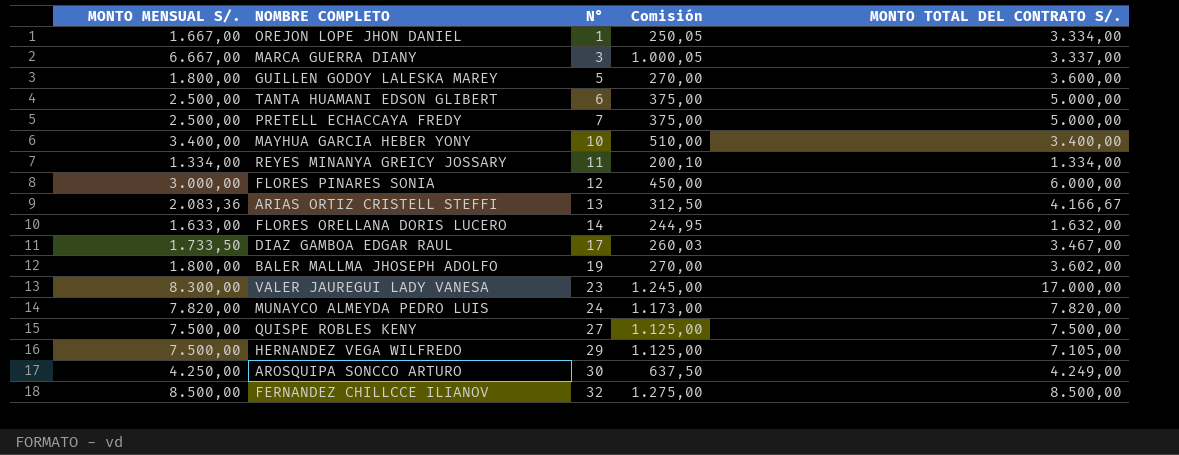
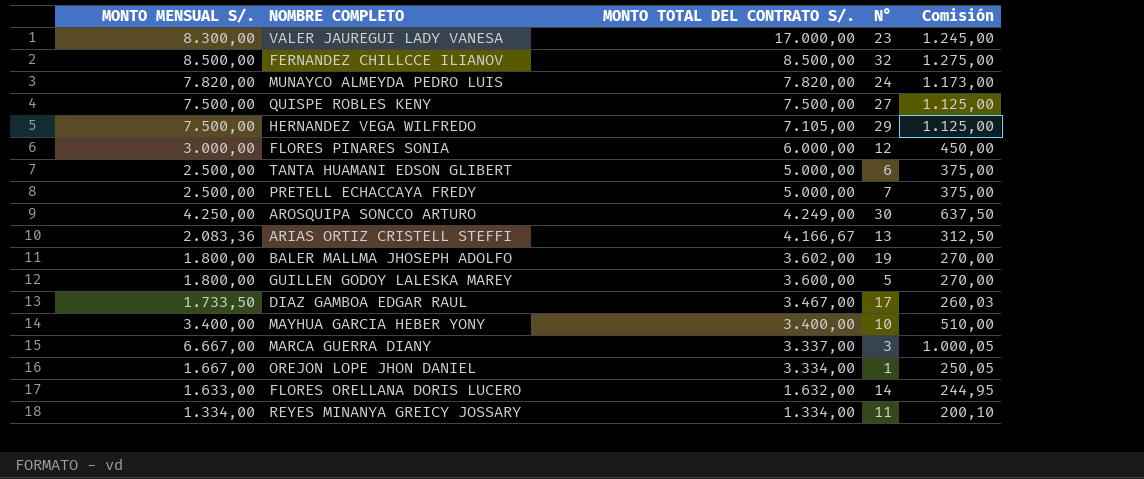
row order: N° ascending -> MONTO TOTAL DEL CONTRATO S/. descending
column MONTO TOTAL DEL CONTRATO S/. | position: 5 -> 3

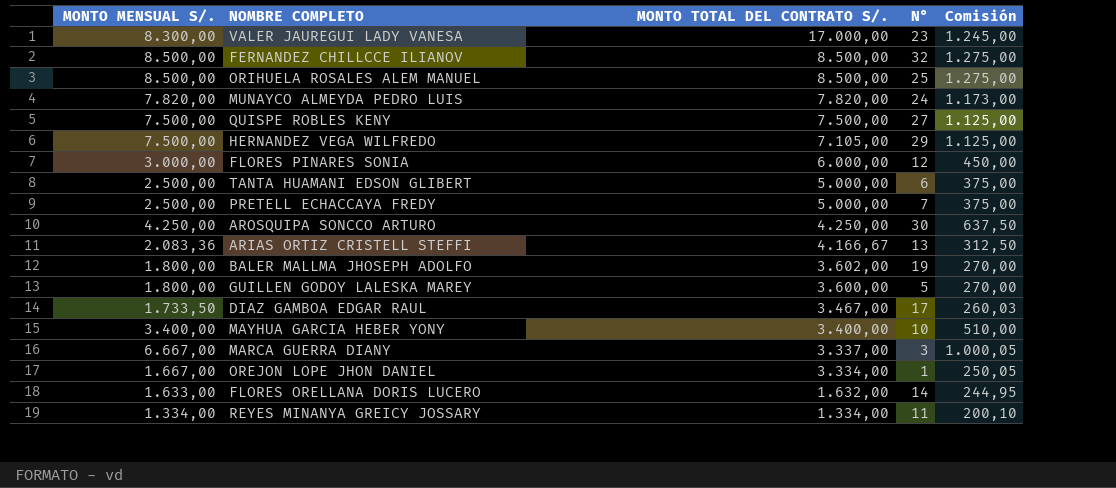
row ORIHUELA ROSALES ALEM MANUEL: none -> 8.500,00 | 8.500,00 | 25 | 1.275,00
AROSQUIPA SONCCO ARTURO | MONTO TOTAL DEL CONTRATO S/.: 4.249,00 -> 4.250,00

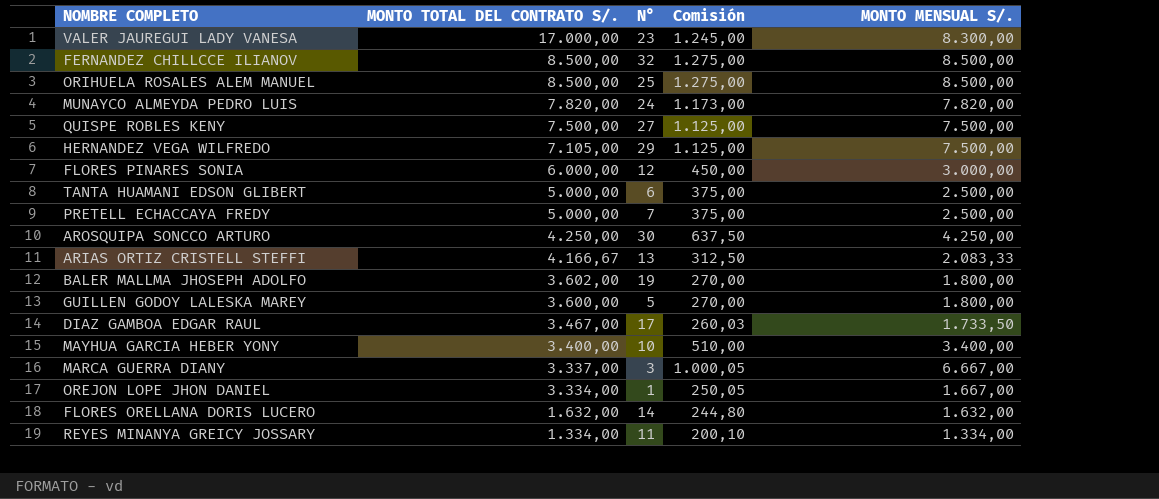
column MONTO MENSUAL S/. | position: 1 -> 5
ARIAS ORTIZ CRISTELL STEFFI | MONTO MENSUAL S/.: 2.083,36 -> 2.083,33
FLORES ORELLANA DORIS LUCERO | Comisión: 244,95 -> 244,80
FLORES ORELLANA DORIS LUCERO | MONTO MENSUAL S/.: 1.633,00 -> 1.632,00

